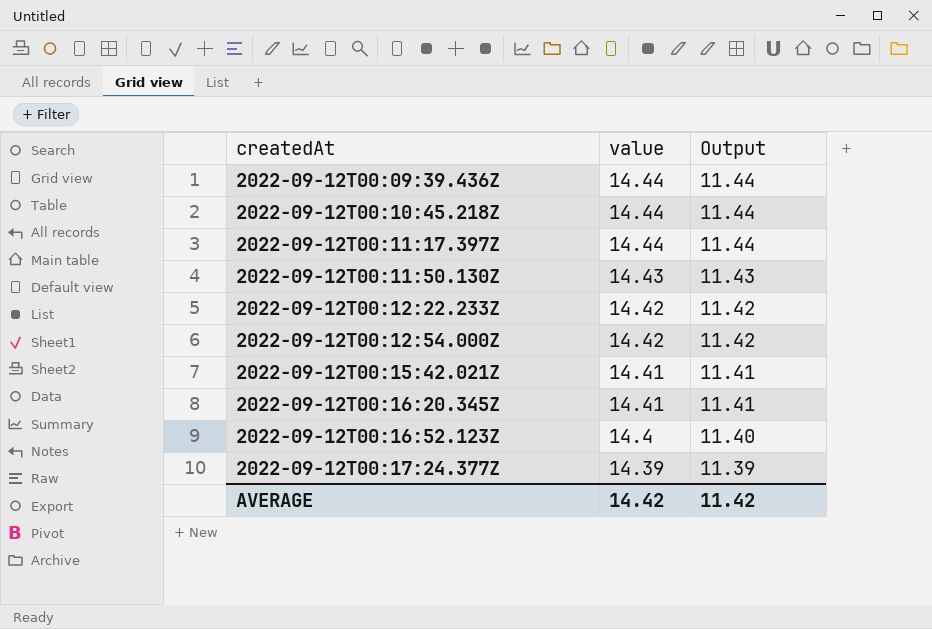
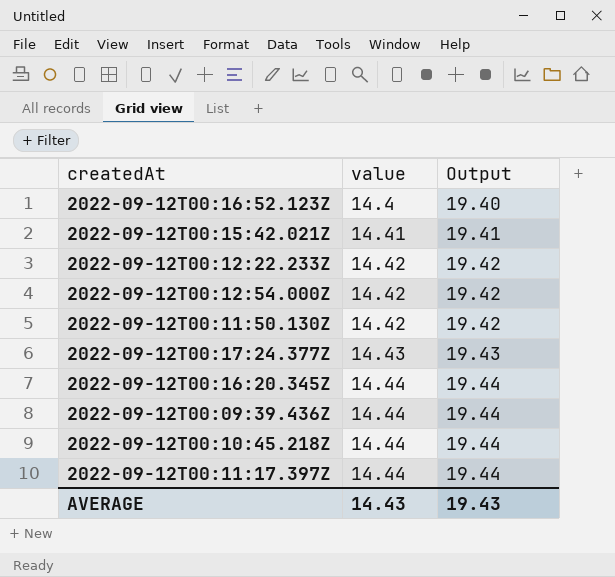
row order: createdAt ascending -> value ascending
column Output | formula: [value] - 3 -> [value] + 5
2022-09-12T00:11:50.130Z | value: 14.43 -> 14.42
2022-09-12T00:17:24.377Z | value: 14.39 -> 14.43
2022-09-12T00:16:20.345Z | value: 14.41 -> 14.44
AVERAGE | value: 14.42 -> 14.43
AVERAGE | Output: 11.42 -> 19.43

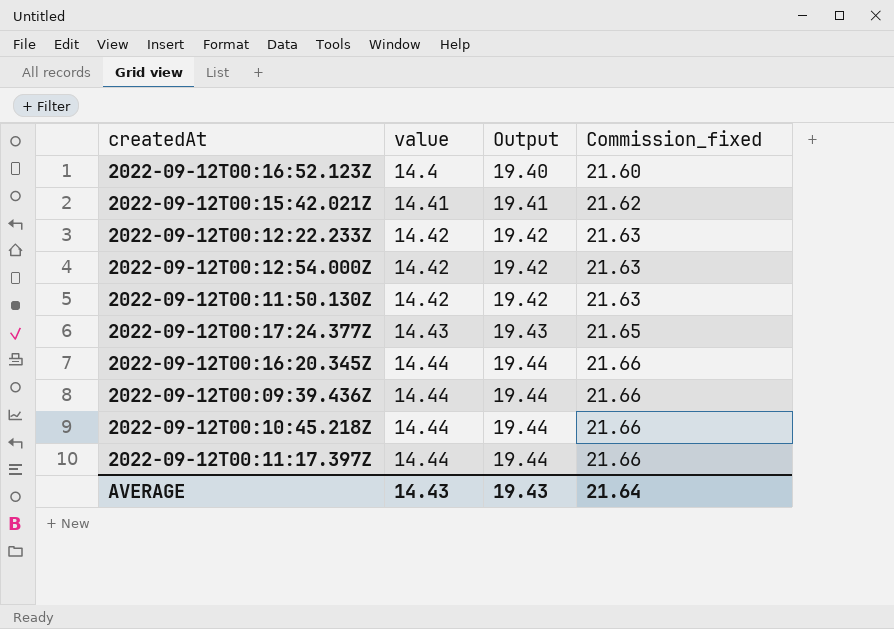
column Commission_fixed | formula: none -> [value] * 1.5

